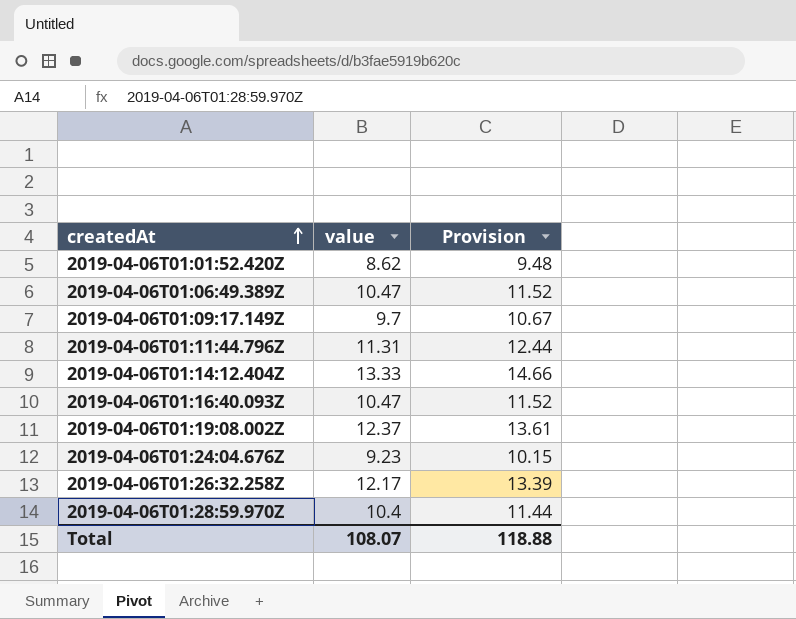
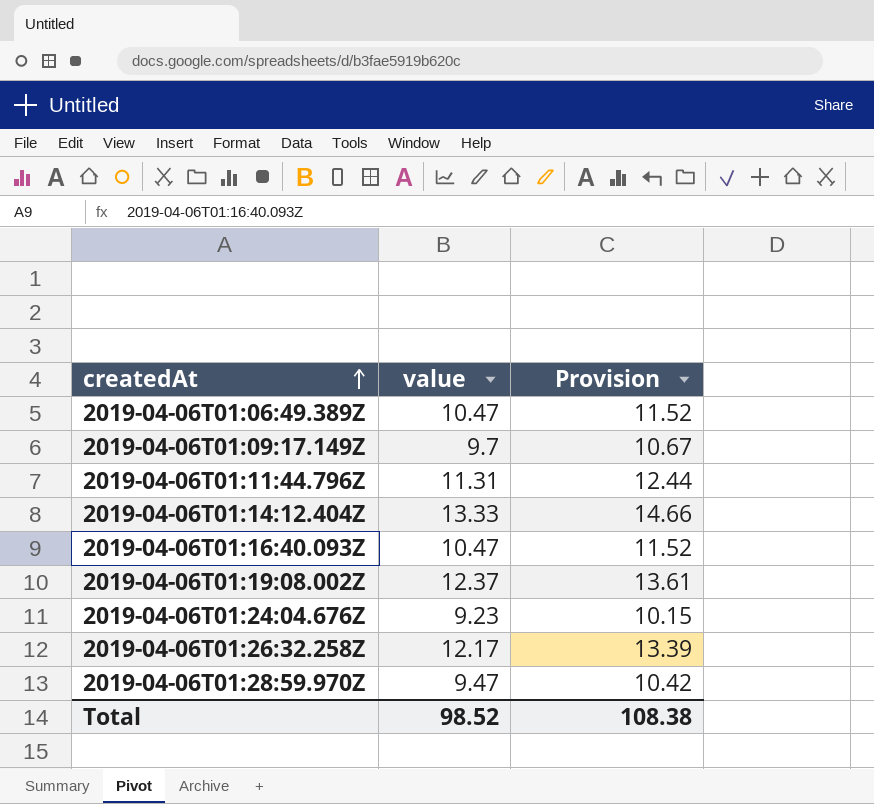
row 2019-04-06T01:01:52.420Z: 8.62 | 9.48 -> none
2019-04-06T01:28:59.970Z | value: 10.4 -> 9.47
2019-04-06T01:28:59.970Z | Provision: 11.44 -> 10.42
Total | value: 108.07 -> 98.52
Total | Provision: 118.88 -> 108.38

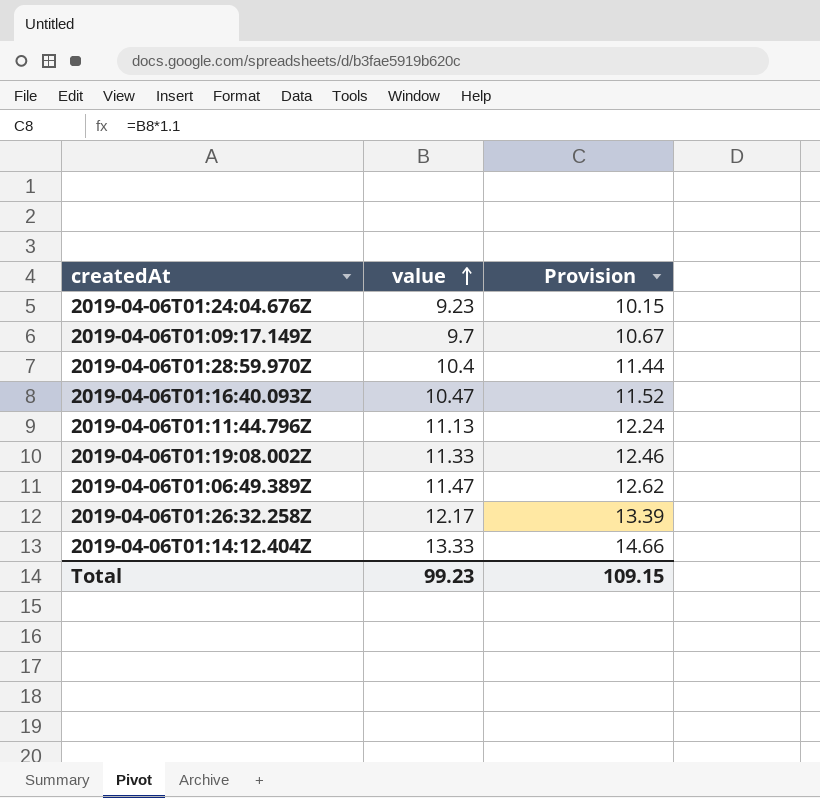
row order: createdAt ascending -> value ascending
2019-04-06T01:28:59.970Z | value: 9.47 -> 10.4
2019-04-06T01:28:59.970Z | Provision: 10.42 -> 11.44
2019-04-06T01:11:44.796Z | value: 11.31 -> 11.13
2019-04-06T01:11:44.796Z | Provision: 12.44 -> 12.24
2019-04-06T01:19:08.002Z | value: 12.37 -> 11.33
2019-04-06T01:19:08.002Z | Provision: 13.61 -> 12.46
2019-04-06T01:06:49.389Z | value: 10.47 -> 11.47
2019-04-06T01:06:49.389Z | Provision: 11.52 -> 12.62
Total | value: 98.52 -> 99.23
Total | Provision: 108.38 -> 109.15

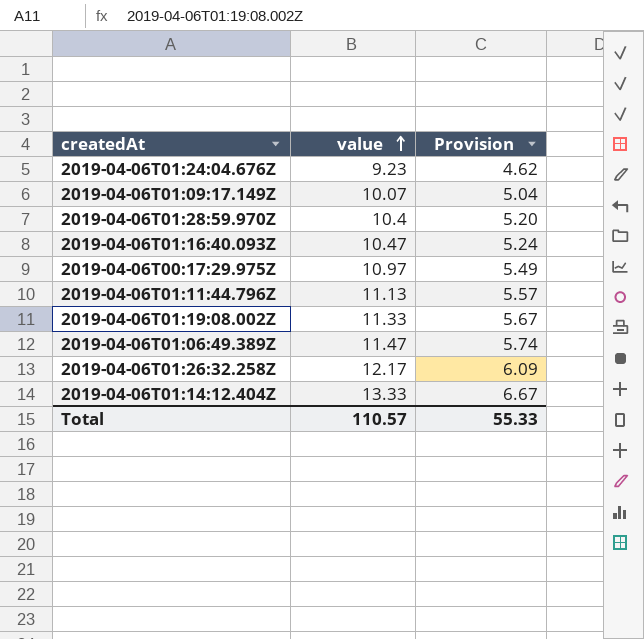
column Provision | formula: [value] * 1.1 -> [value] * 0.5
2019-04-06T01:09:17.149Z | value: 9.7 -> 10.07
row 2019-04-06T00:17:29.975Z: none -> 10.97 | 5.49
Total | value: 99.23 -> 110.57
Total | Provision: 109.15 -> 55.33

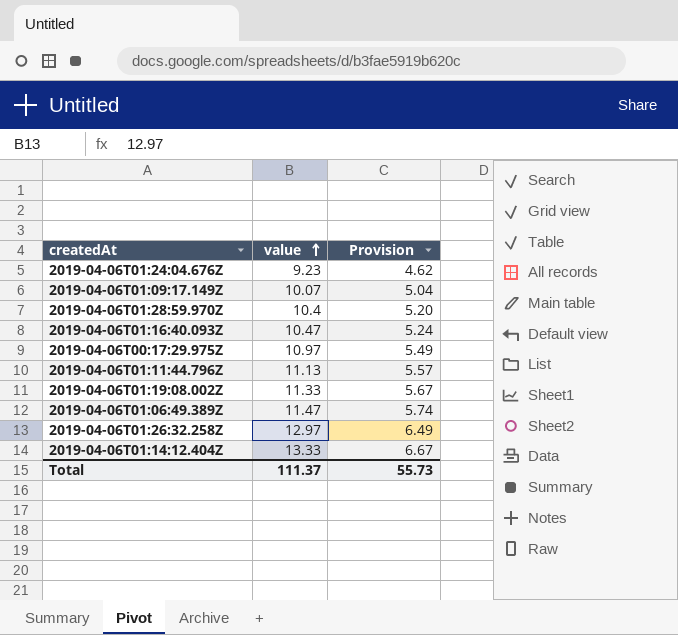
2019-04-06T01:26:32.258Z | value: 12.17 -> 12.97
2019-04-06T01:26:32.258Z | Provision: 6.09 -> 6.49
Total | value: 110.57 -> 111.37
Total | Provision: 55.33 -> 55.73

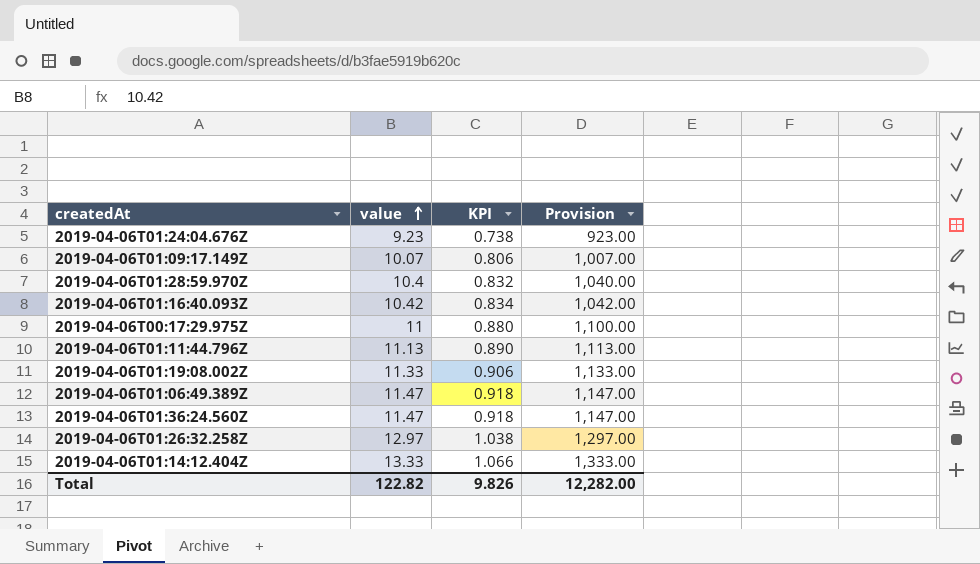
column KPI | formula: none -> [value] * 0.08
column Provision | formula: [value] * 0.5 -> [value] * 100
2019-04-06T01:16:40.093Z | value: 10.47 -> 10.42
2019-04-06T00:17:29.975Z | value: 10.97 -> 11
row 2019-04-06T01:36:24.560Z: none -> 11.47 | 0.918 | 1,147.00
Total | value: 111.37 -> 122.82
Total | Provision: 55.73 -> 12,282.00

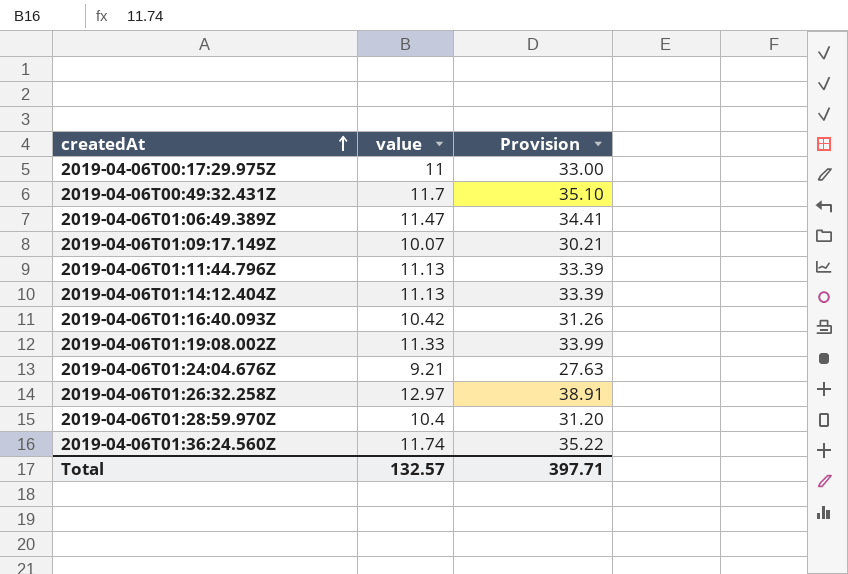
row order: value ascending -> createdAt ascending
column KPI | formula: [value] * 0.08 -> none
column Provision | formula: [value] * 100 -> [value] * 3
row 2019-04-06T00:49:32.431Z: none -> 11.7 | 35.10
2019-04-06T01:14:12.404Z | value: 13.33 -> 11.13
2019-04-06T01:24:04.676Z | value: 9.23 -> 9.21
2019-04-06T01:36:24.560Z | value: 11.47 -> 11.74
Total | value: 122.82 -> 132.57
Total | Provision: 12,282.00 -> 397.71

